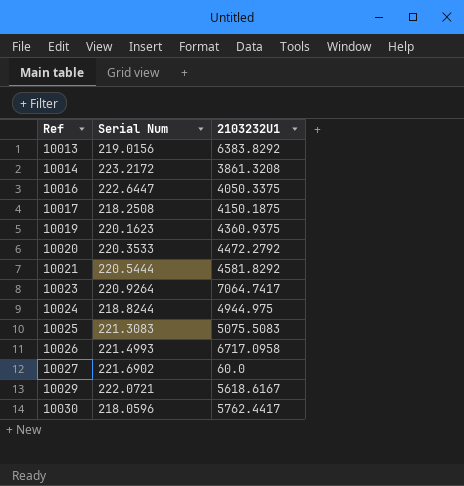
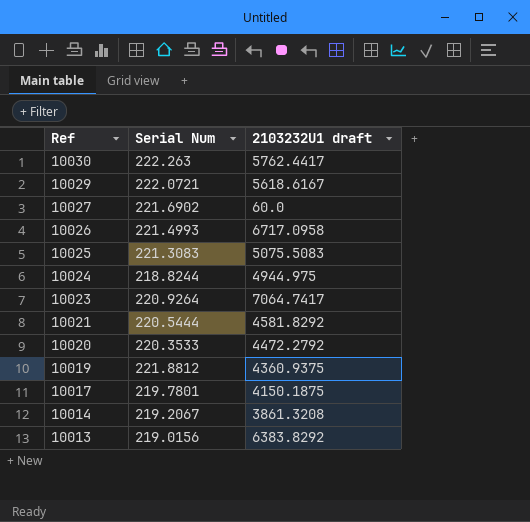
row order: Ref ascending -> Ref descending
column name: 2103232U1 -> 2103232U1 draft
row 10016: 222.6447 | 4050.3375 -> none
10030 | Serial Num: 218.0596 -> 222.263
10019 | Serial Num: 220.1623 -> 221.8812
10017 | Serial Num: 218.2508 -> 219.7801
10014 | Serial Num: 223.2172 -> 219.2067

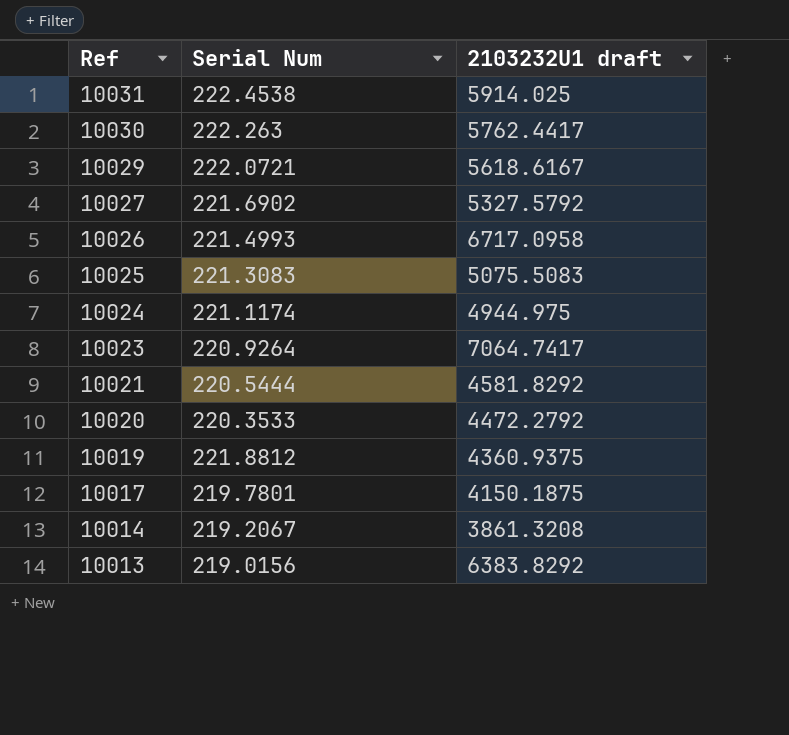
row 10031: none -> 222.4538 | 5914.025
10027 | 2103232U1 draft: 60.0 -> 5327.5792
10024 | Serial Num: 218.8244 -> 221.1174

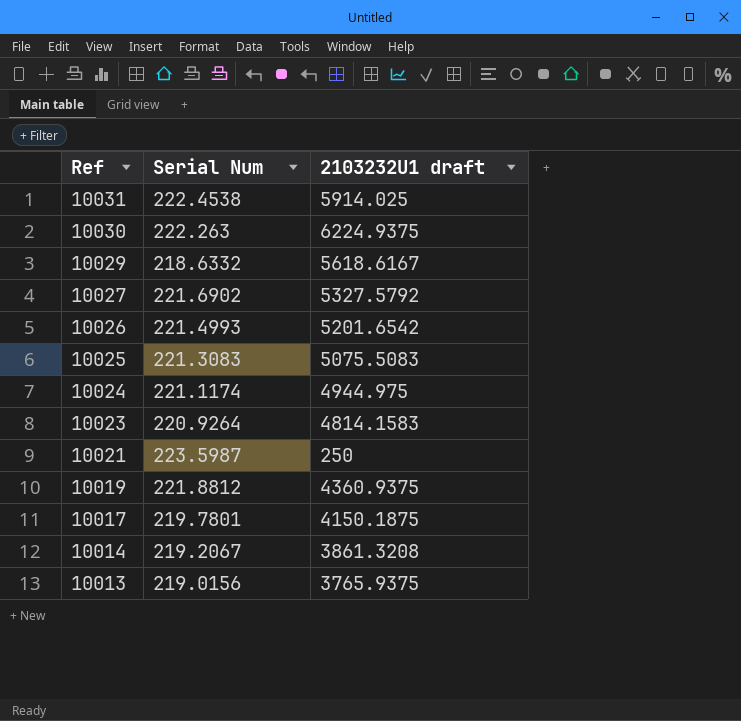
row 10020: 220.3533 | 4472.2792 -> none
10030 | 2103232U1 draft: 5762.4417 -> 6224.9375
10029 | Serial Num: 222.0721 -> 218.6332
10026 | 2103232U1 draft: 6717.0958 -> 5201.6542
10023 | 2103232U1 draft: 7064.7417 -> 4814.1583
10021 | Serial Num: 220.5444 -> 223.5987
10021 | 2103232U1 draft: 4581.8292 -> 250
10013 | 2103232U1 draft: 6383.8292 -> 3765.9375

